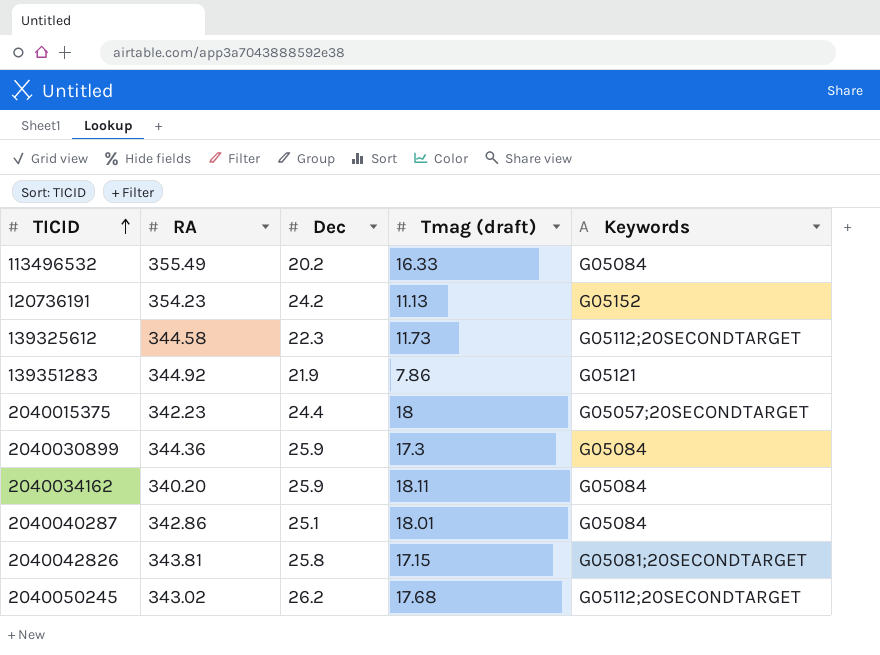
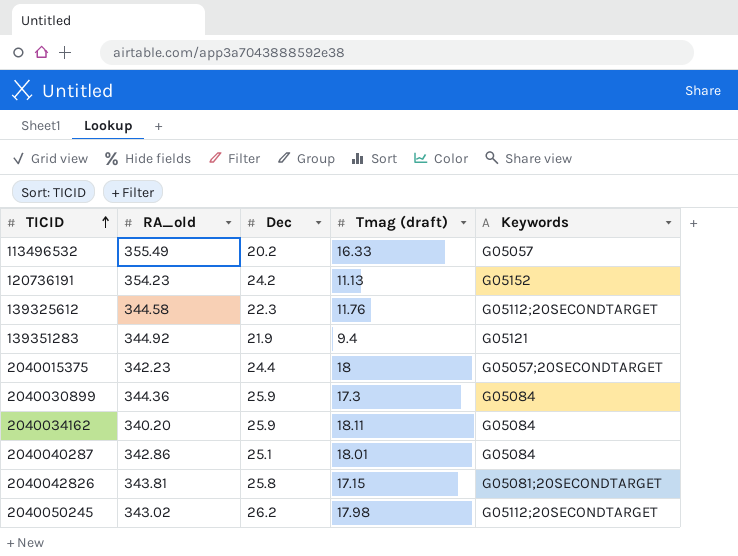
column name: RA -> RA_old
113496532 | Keywords: G05084 -> G05057
139325612 | Tmag (draft): 11.73 -> 11.76
139351283 | Tmag (draft): 7.86 -> 9.4
2040050245 | Tmag (draft): 17.68 -> 17.98

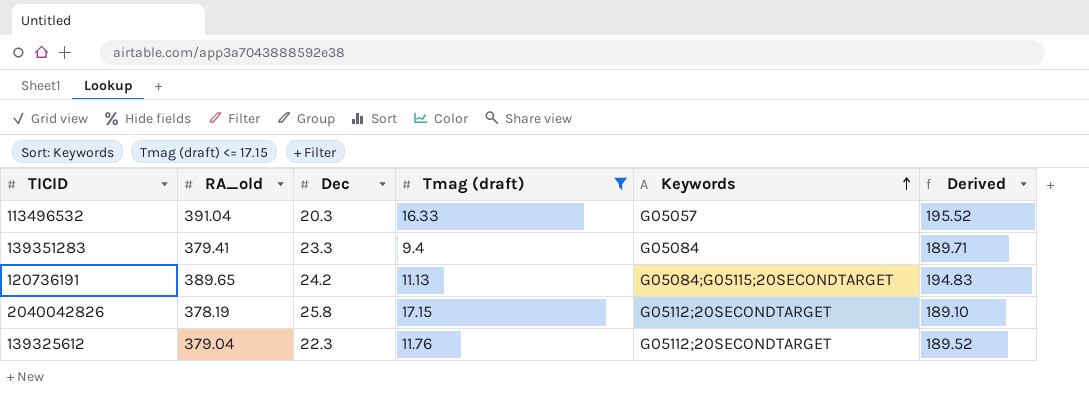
filter: none -> Tmag (draft) <= 17.15
row order: TICID ascending -> Keywords ascending
column Derived | formula: none -> [RA_old] * 0.5
113496532 | RA_old: 355.49 -> 391.04
113496532 | Dec: 20.2 -> 20.3
139351283 | RA_old: 344.92 -> 379.41
139351283 | Dec: 21.9 -> 23.3
139351283 | Keywords: G05121 -> G05084
120736191 | RA_old: 354.23 -> 389.65
120736191 | Keywords: G05152 -> G05084;G05115;20SECONDTARGET
2040042826 | RA_old: 343.81 -> 378.19
2040042826 | Keywords: G05081;20SECONDTARGET -> G05112;20SECONDTARGET
139325612 | RA_old: 344.58 -> 379.04

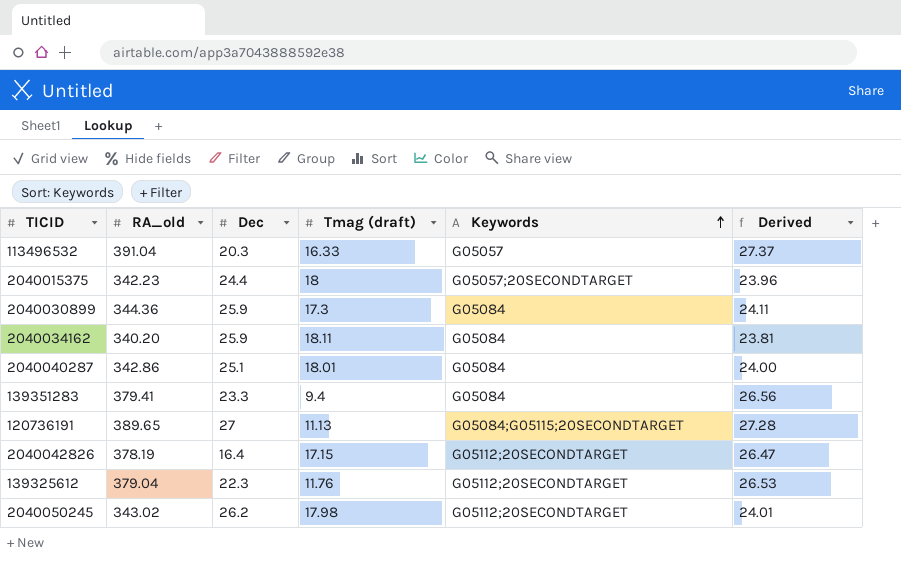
filter: Tmag (draft) <= 17.15 -> none
column Derived | formula: [RA_old] * 0.5 -> [RA_old] * 0.07
120736191 | Dec: 24.2 -> 27
2040042826 | Dec: 25.8 -> 16.4

